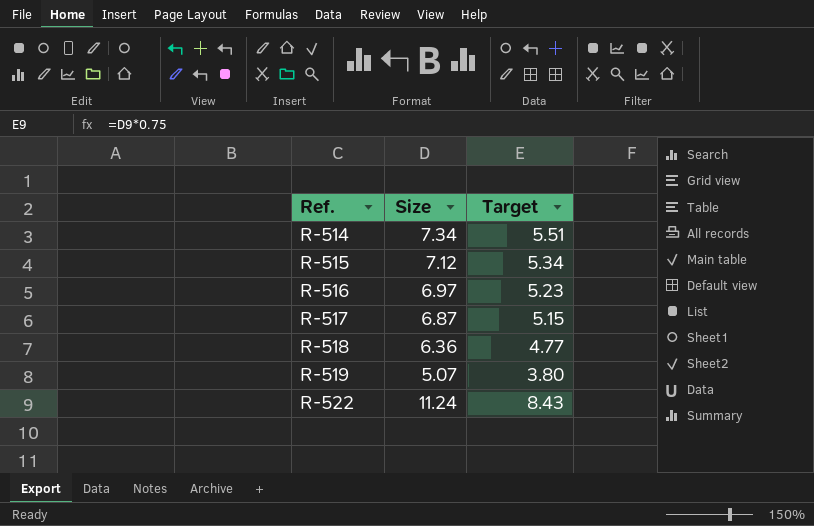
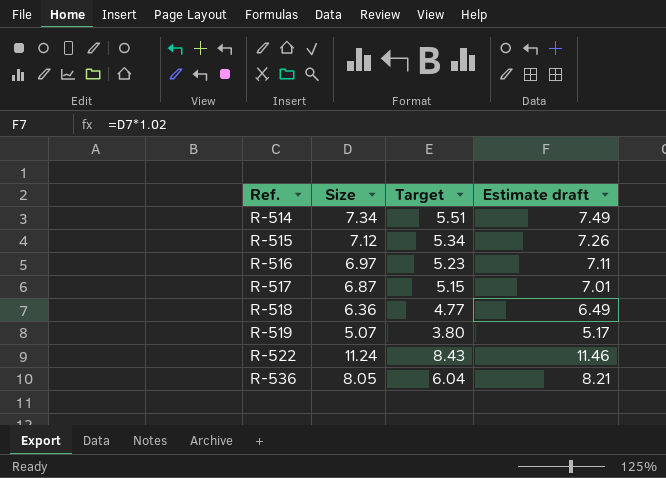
column Estimate draft | formula: none -> [Size] * 1.02
row R-536: none -> 8.05 | 6.04 | 8.21

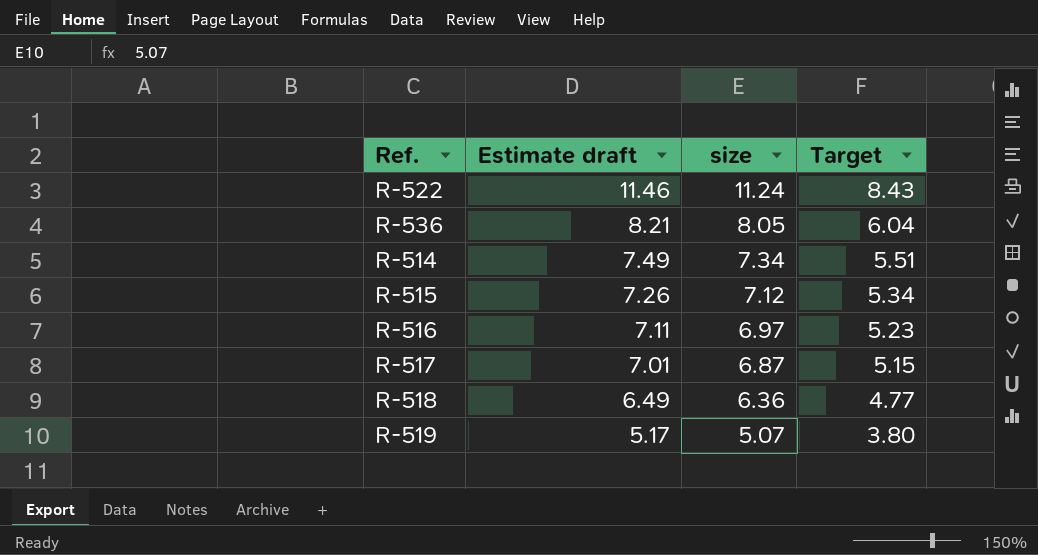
row order: Ref. ascending -> Estimate draft descending
column Estimate draft | position: 4 -> 2
column name: Size -> size

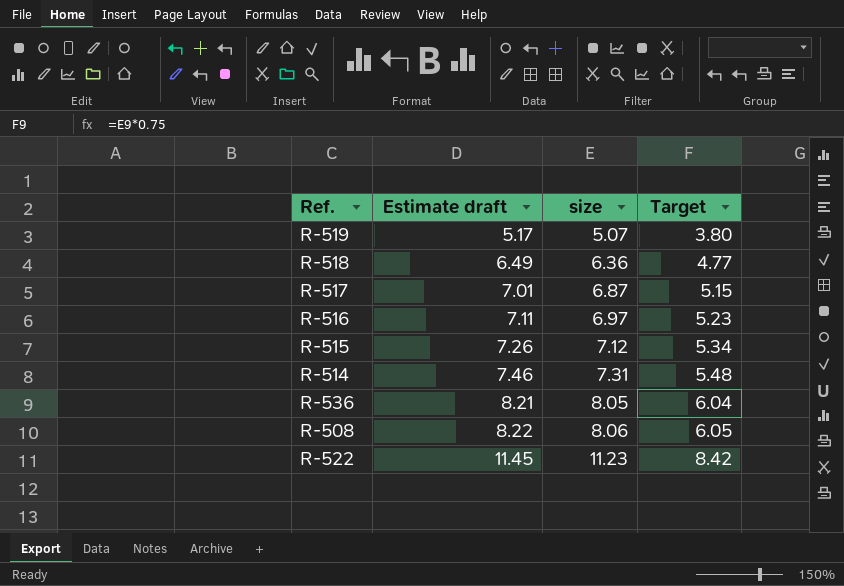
row order: Estimate draft descending -> Estimate draft ascending
R-514 | Estimate draft: 7.49 -> 7.46
R-514 | size: 7.34 -> 7.31
R-514 | Target: 5.51 -> 5.48
row R-508: none -> 8.22 | 8.06 | 6.05
R-522 | Estimate draft: 11.46 -> 11.45
R-522 | size: 11.24 -> 11.23
R-522 | Target: 8.43 -> 8.42

